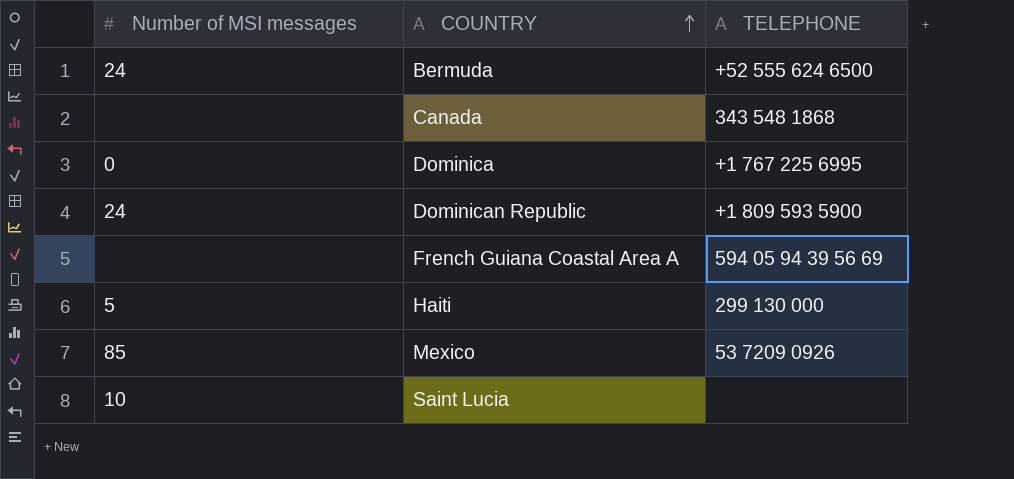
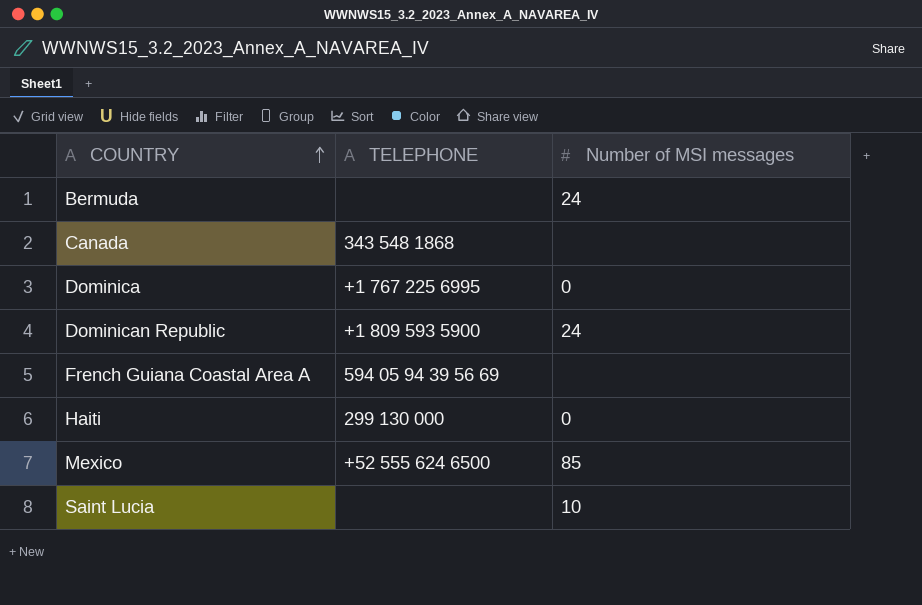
column Number of MSI messages | position: 1 -> 3
Bermuda | TELEPHONE: +52 555 624 6500 -> none
Haiti | Number of MSI messages: 5 -> 0
Mexico | TELEPHONE: 53 7209 0926 -> +52 555 624 6500

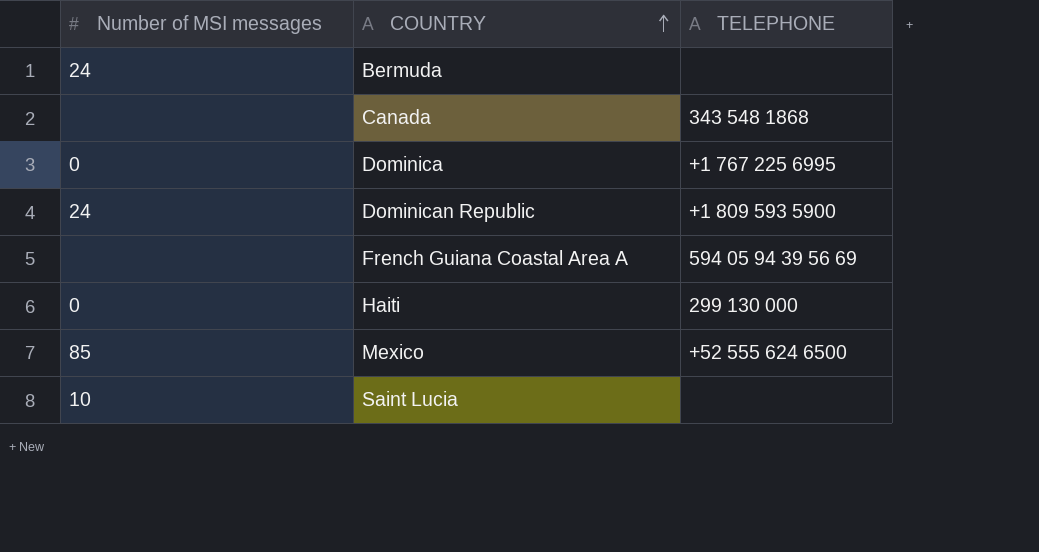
column Number of MSI messages | position: 3 -> 1

